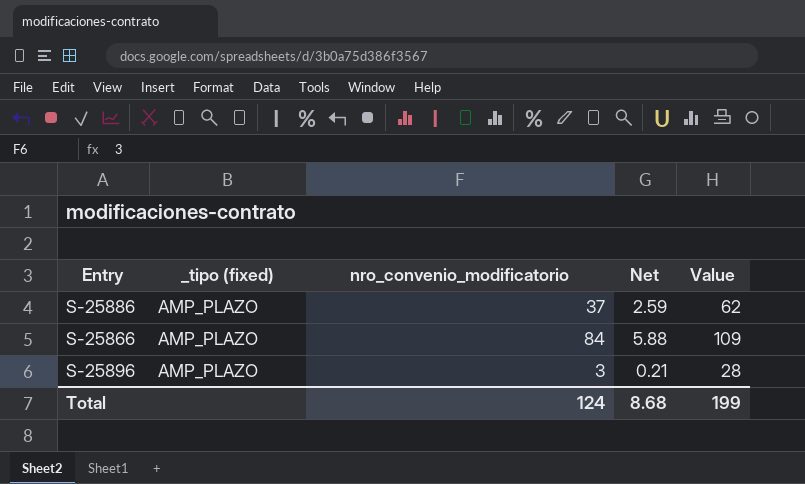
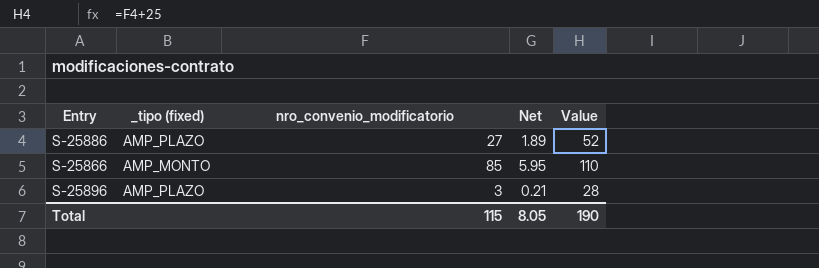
S-25886 | nro_convenio_modificatorio: 37 -> 27
S-25886 | Net: 2.59 -> 1.89
S-25886 | Value: 62 -> 52
S-25866 | _tipo (fixed): AMP_PLAZO -> AMP_MONTO
S-25866 | nro_convenio_modificatorio: 84 -> 85
S-25866 | Net: 5.88 -> 5.95
S-25866 | Value: 109 -> 110
Total | nro_convenio_modificatorio: 124 -> 115
Total | Net: 8.68 -> 8.05
Total | Value: 199 -> 190

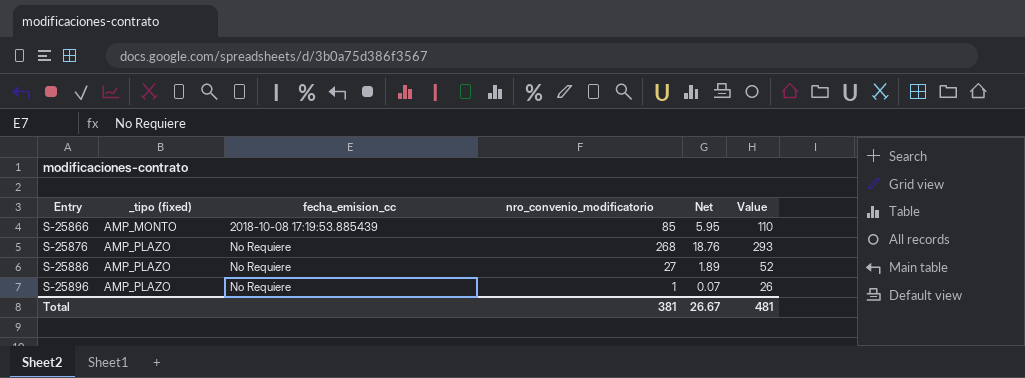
row order: none -> Entry ascending
column fecha_emision_cc | position: none -> 3
row S-25876: none -> AMP_PLAZO | No Requiere | 268 | 18.76 | 293
S-25896 | nro_convenio_modificatorio: 3 -> 1
S-25896 | Net: 0.21 -> 0.07
S-25896 | Value: 28 -> 26
Total | nro_convenio_modificatorio: 115 -> 381
Total | Net: 8.05 -> 26.67
Total | Value: 190 -> 481

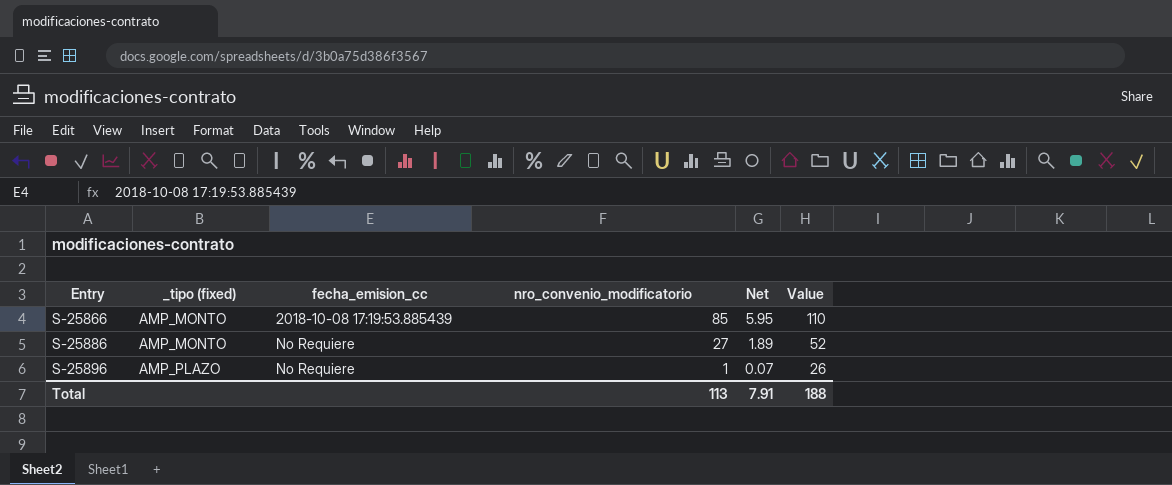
row S-25876: AMP_PLAZO | No Requiere | 268 | 18.76 | 293 -> none
S-25886 | _tipo (fixed): AMP_PLAZO -> AMP_MONTO
Total | nro_convenio_modificatorio: 381 -> 113
Total | Net: 26.67 -> 7.91
Total | Value: 481 -> 188

